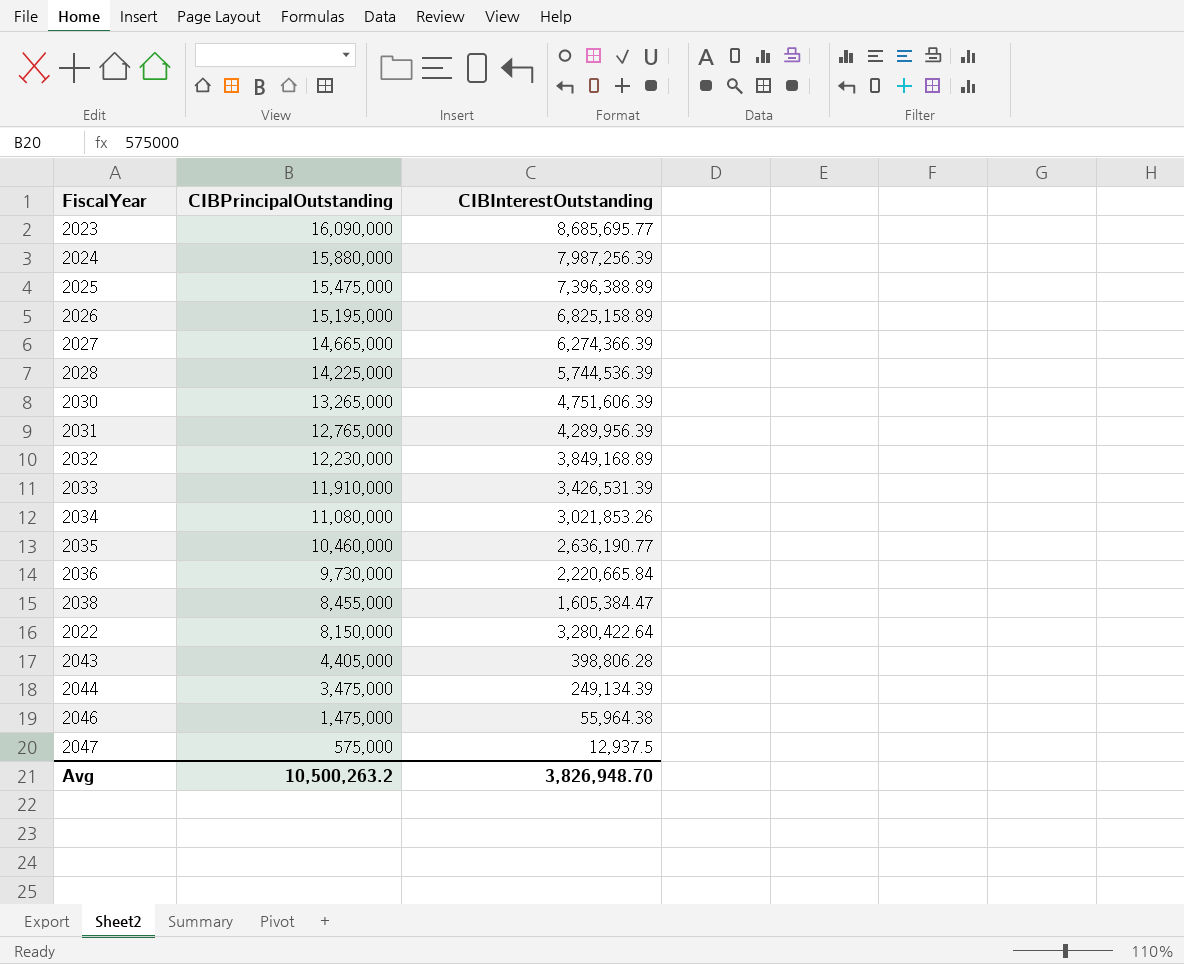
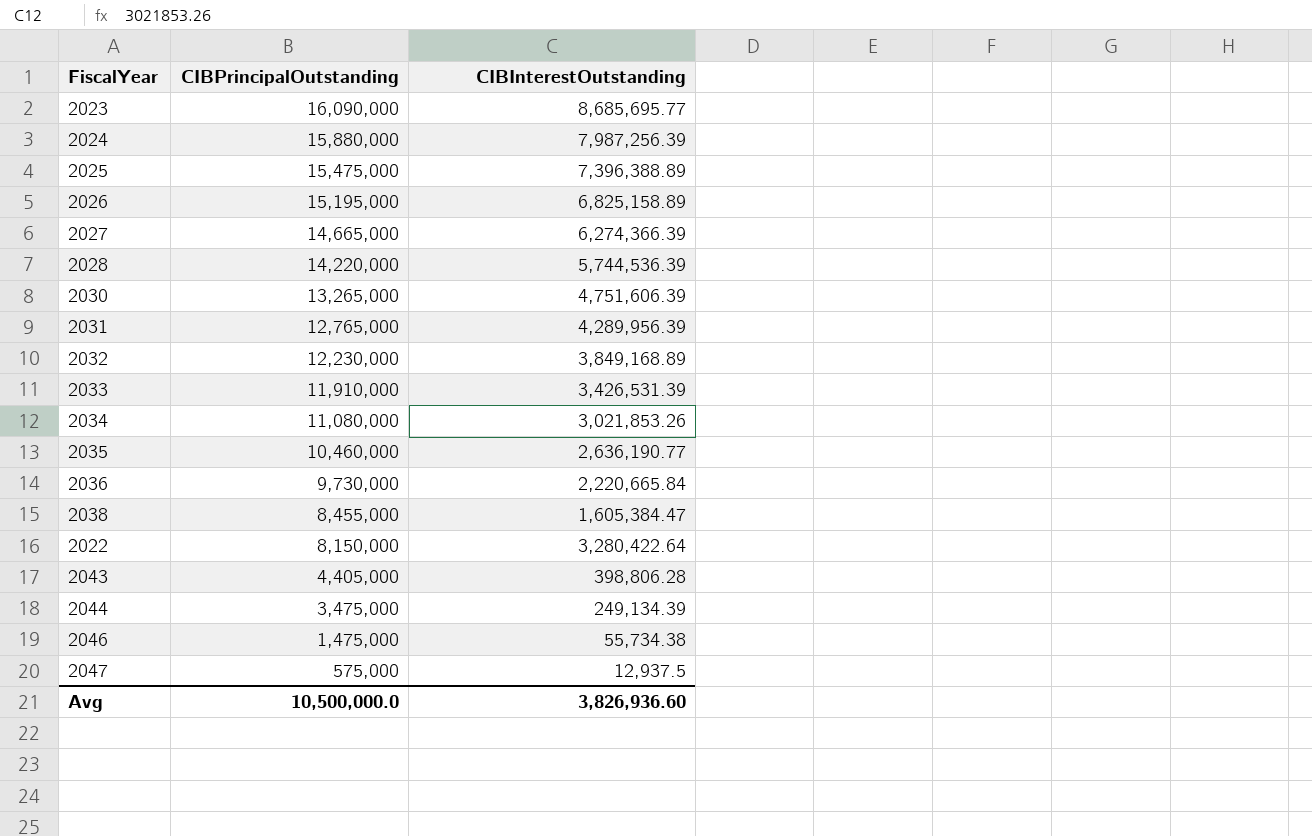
2028 | CIBPrincipalOutstanding: 14,225,000 -> 14,220,000
2046 | CIBInterestOutstanding: 55,964.38 -> 55,734.38
Avg | CIBPrincipalOutstanding: 10,500,263.2 -> 10,500,000.0
Avg | CIBInterestOutstanding: 3,826,948.70 -> 3,826,936.60

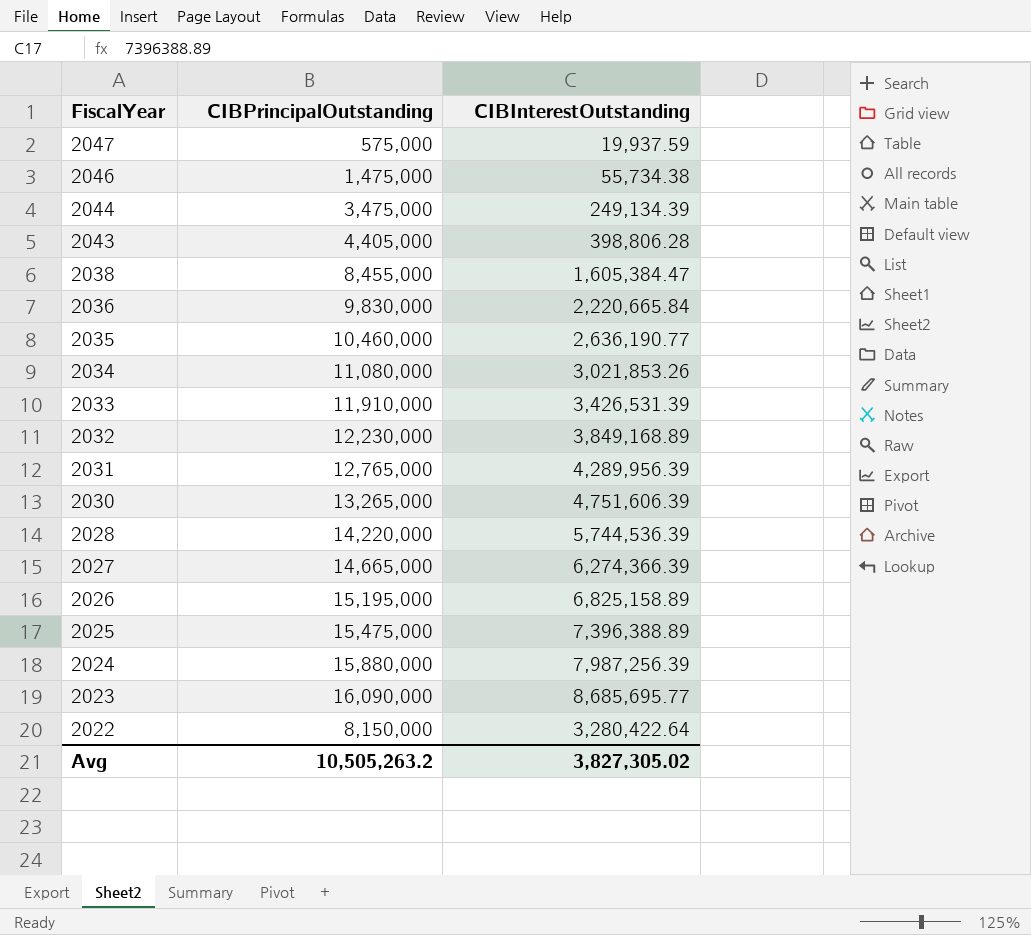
row order: CIBPrincipalOutstanding descending -> FiscalYear descending
2047 | CIBInterestOutstanding: 12,937.5 -> 19,937.59
2036 | CIBPrincipalOutstanding: 9,730,000 -> 9,830,000
Avg | CIBPrincipalOutstanding: 10,500,000.0 -> 10,505,263.2
Avg | CIBInterestOutstanding: 3,826,936.60 -> 3,827,305.02

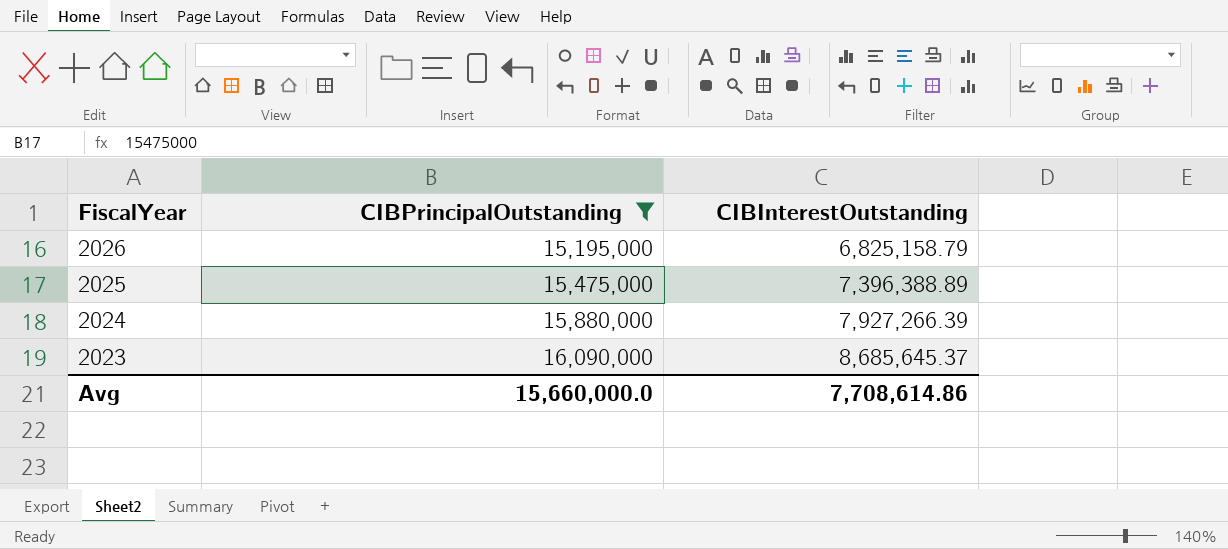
filter: none -> CIBPrincipalOutstanding >= 15,195,000
2026 | CIBInterestOutstanding: 6,825,158.89 -> 6,825,158.79
2024 | CIBInterestOutstanding: 7,987,256.39 -> 7,927,266.39
2023 | CIBInterestOutstanding: 8,685,695.77 -> 8,685,645.37
Avg | CIBPrincipalOutstanding: 10,505,263.2 -> 15,660,000.0
Avg | CIBInterestOutstanding: 3,827,305.02 -> 7,708,614.86

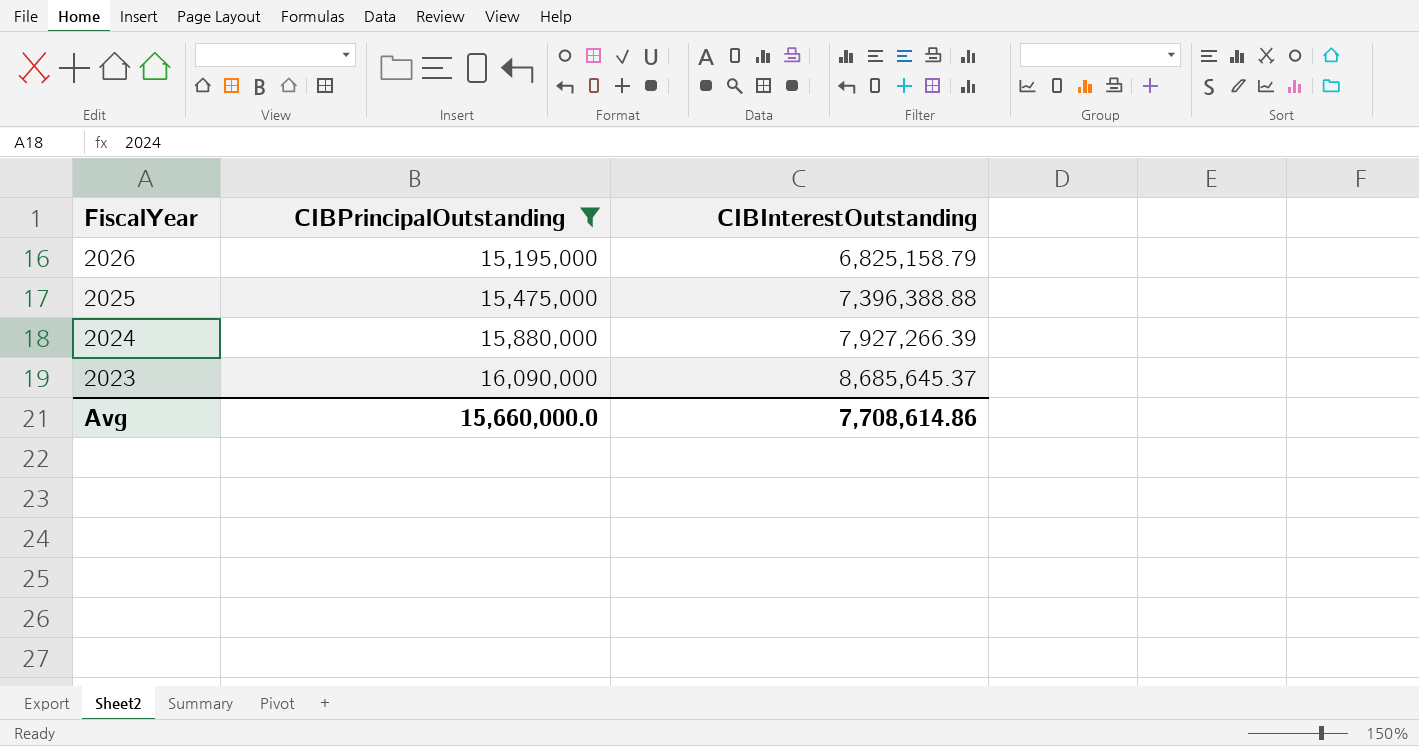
2025 | CIBInterestOutstanding: 7,396,388.89 -> 7,396,388.88

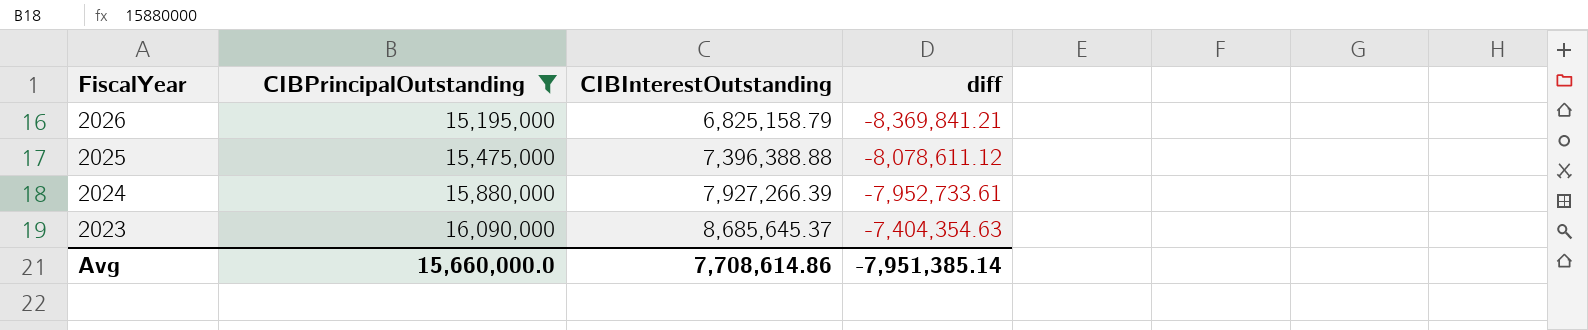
column diff | formula: none -> [CIBInterestOutstanding] - [CIBPrincipalOutstanding]

